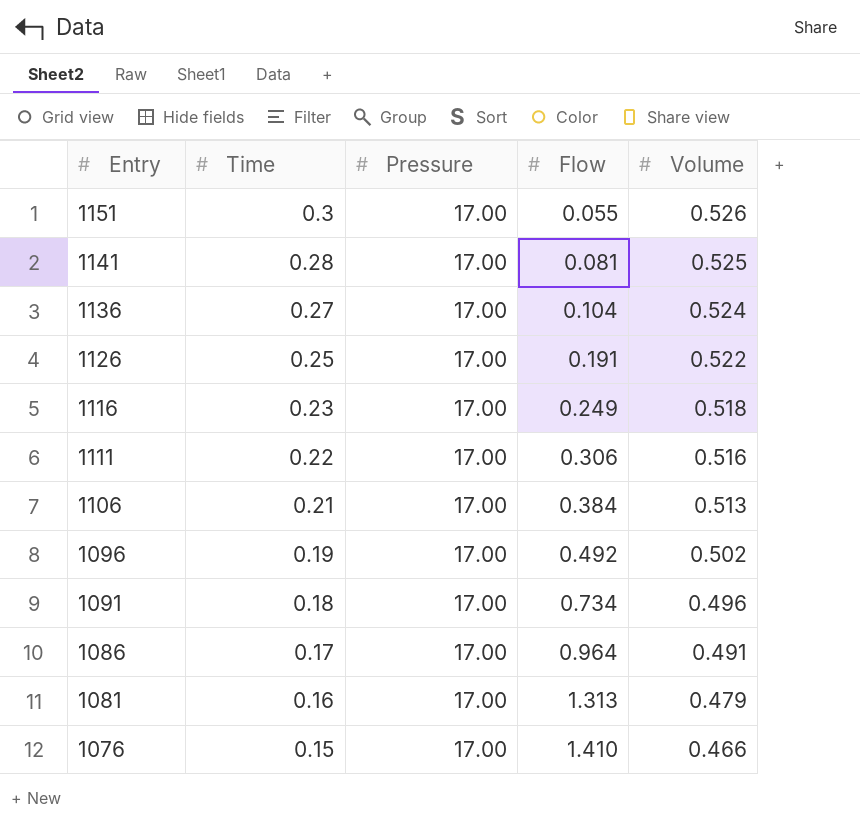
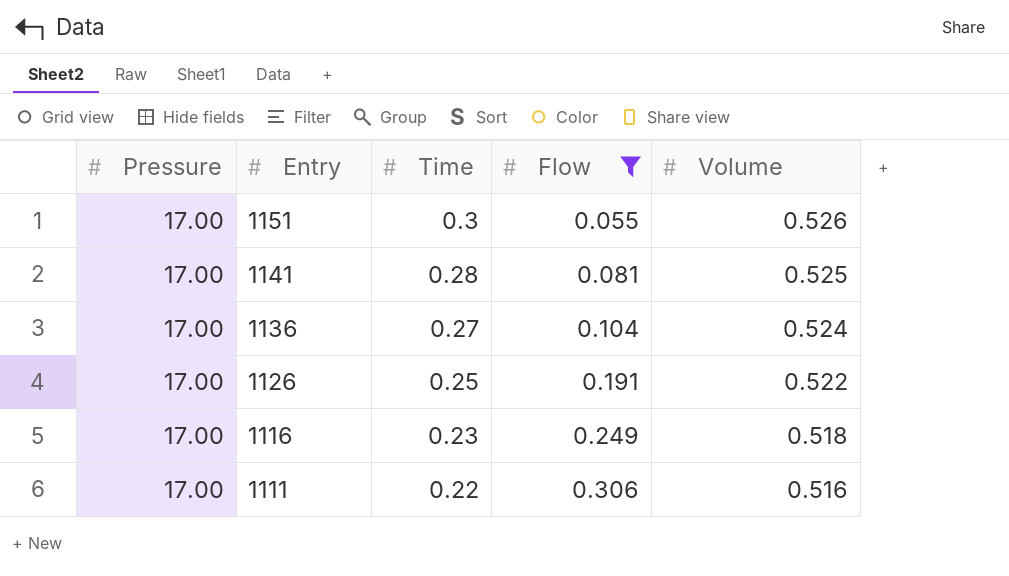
filter: none -> Flow <= 0.306
column Pressure | position: 3 -> 1

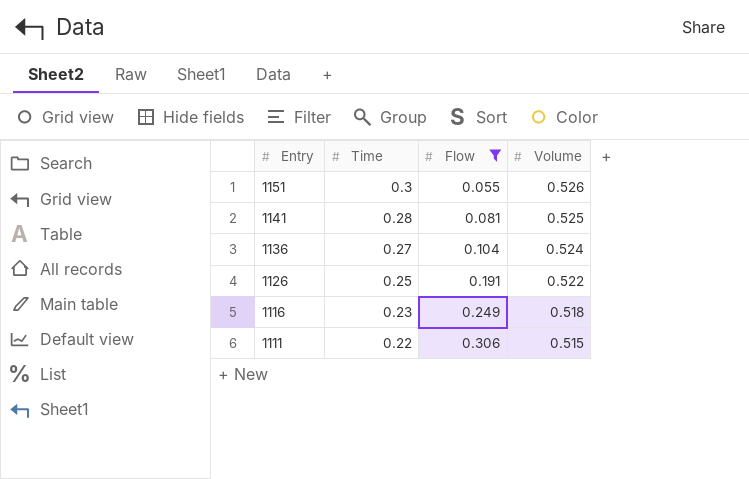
column Pressure | position: 1 -> none
1111 | Volume: 0.516 -> 0.515

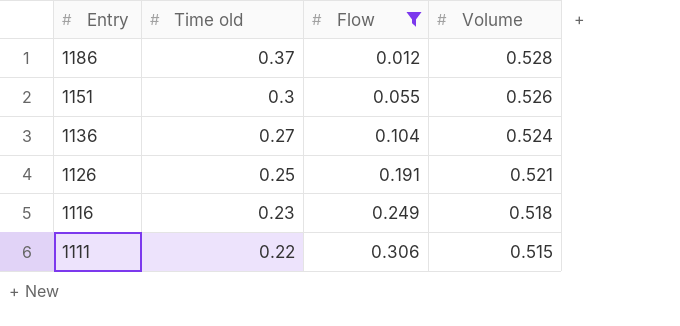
column name: Time -> Time old
row 1141: 0.28 | 0.081 | 0.525 -> none
row 1186: none -> 0.37 | 0.012 | 0.528
1126 | Volume: 0.522 -> 0.521

